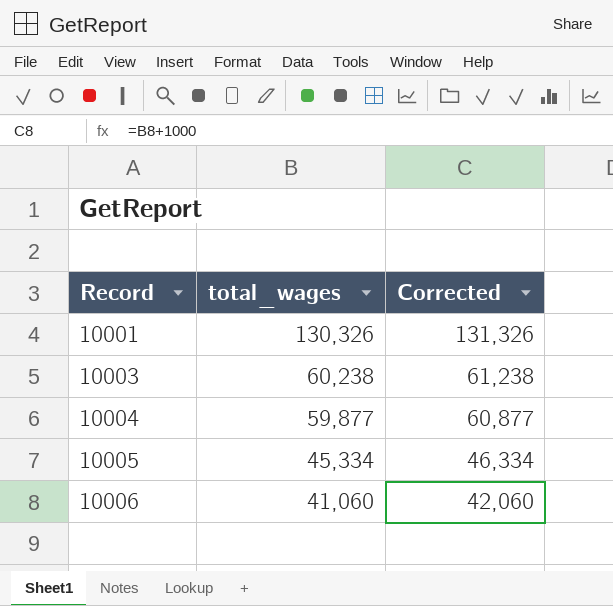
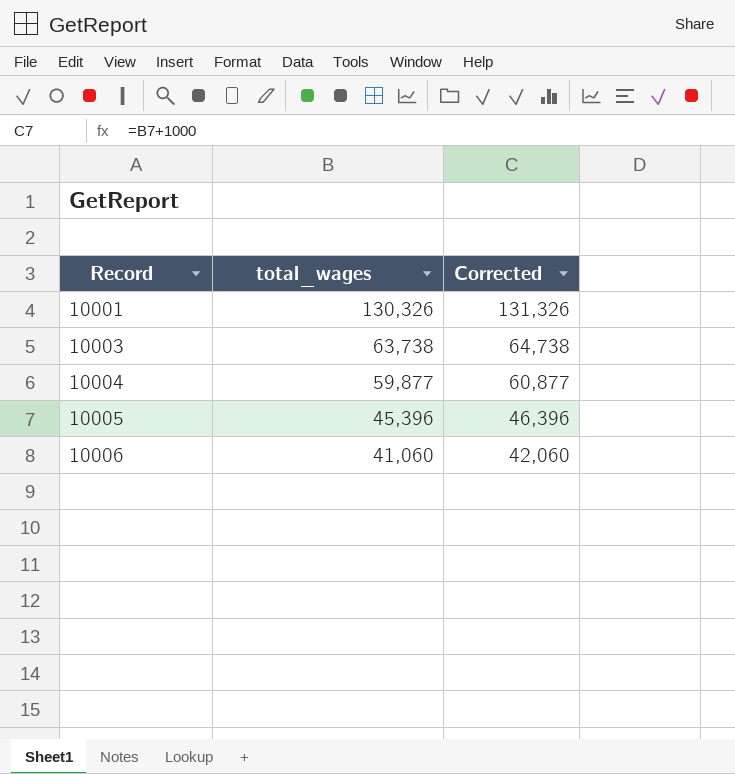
10003 | total_wages: 60,238 -> 63,738
10003 | Corrected: 61,238 -> 64,738
10005 | total_wages: 45,334 -> 45,396
10005 | Corrected: 46,334 -> 46,396

